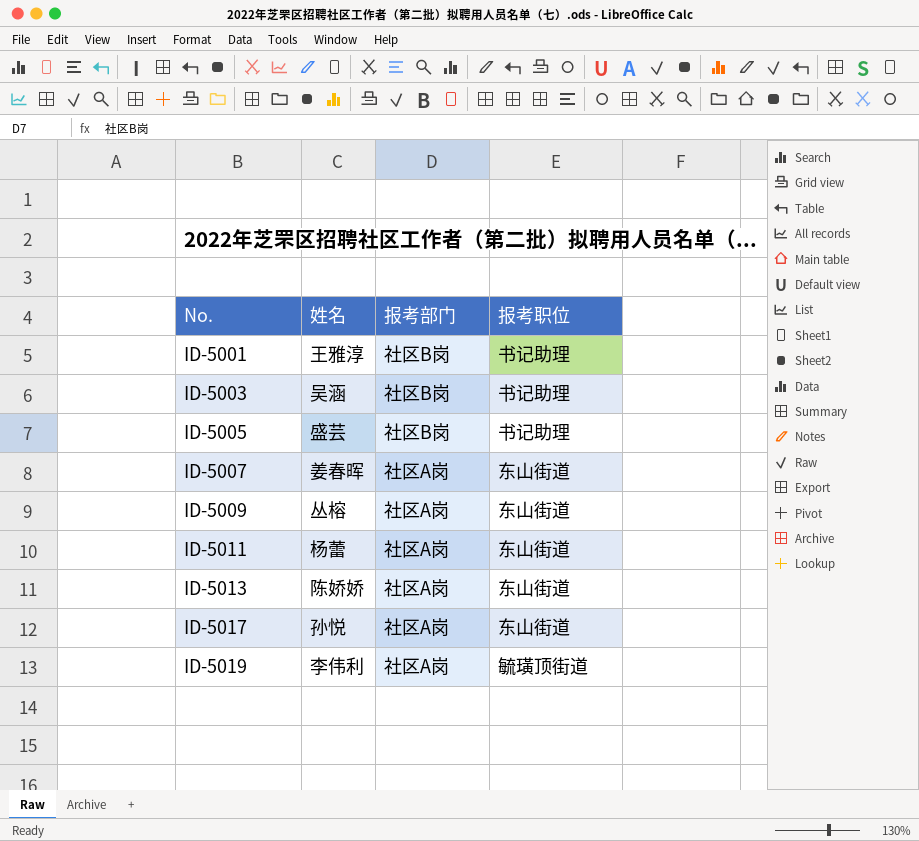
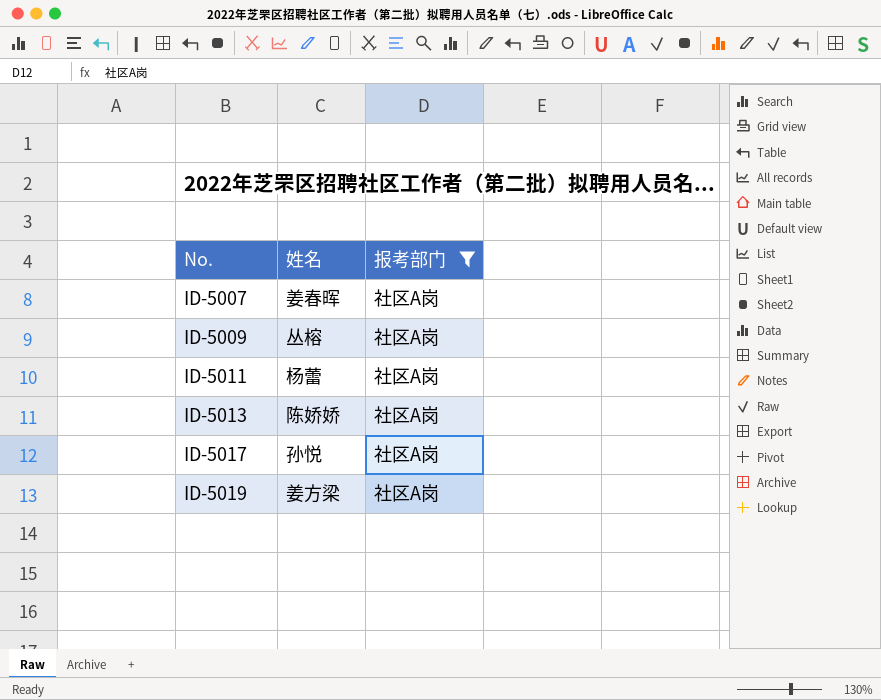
filter: none -> 报考部门 = 社区A岗
column 报考职位 | position: 4 -> none
ID-5019 | 姓名: 李伟利 -> 姜方梁

